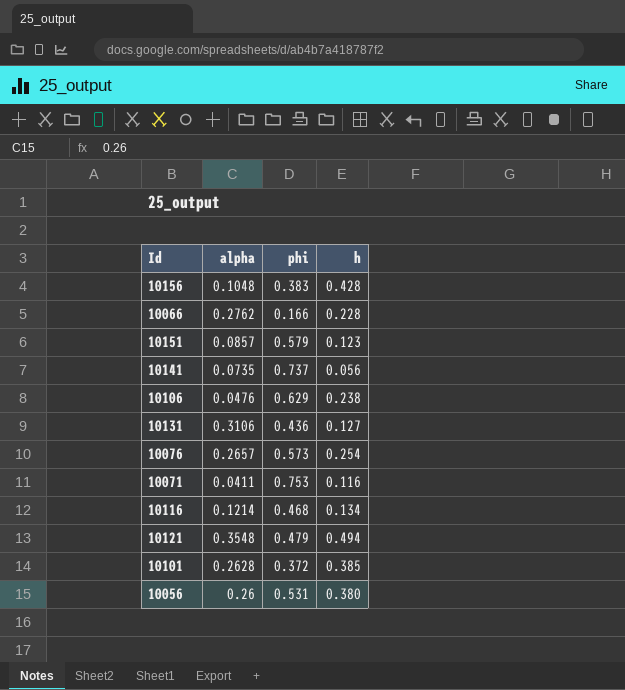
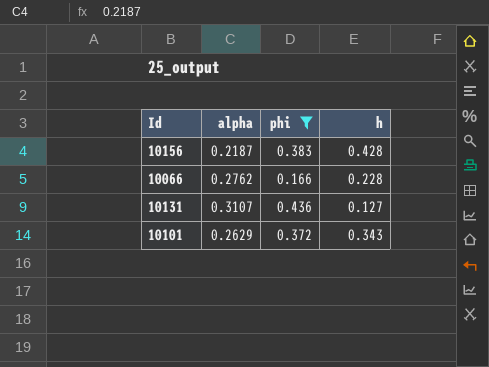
filter: none -> phi <= 0.436
10156 | alpha: 0.1048 -> 0.2187
10131 | alpha: 0.3106 -> 0.3107
10101 | alpha: 0.2628 -> 0.2629
10101 | h: 0.385 -> 0.343

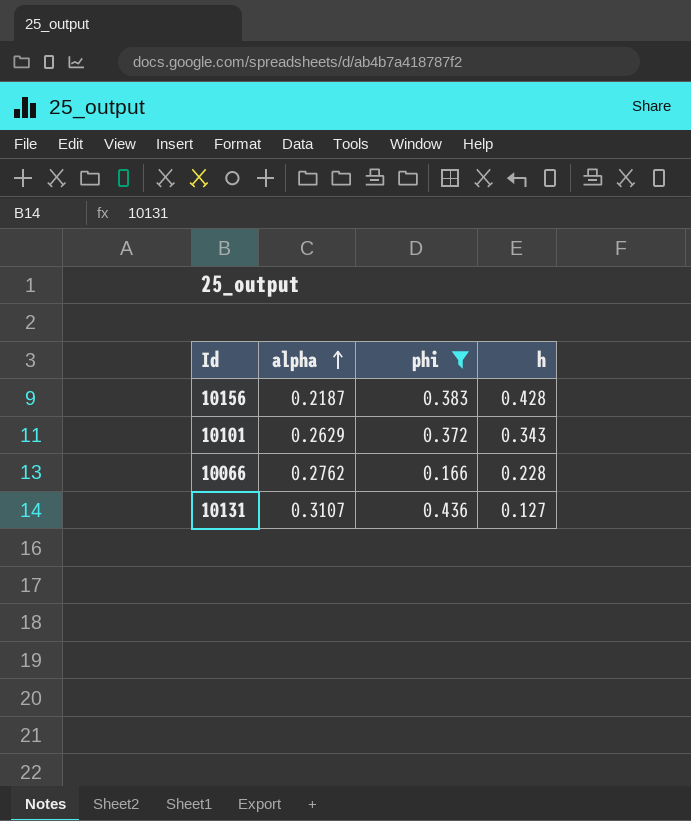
row order: none -> alpha ascending

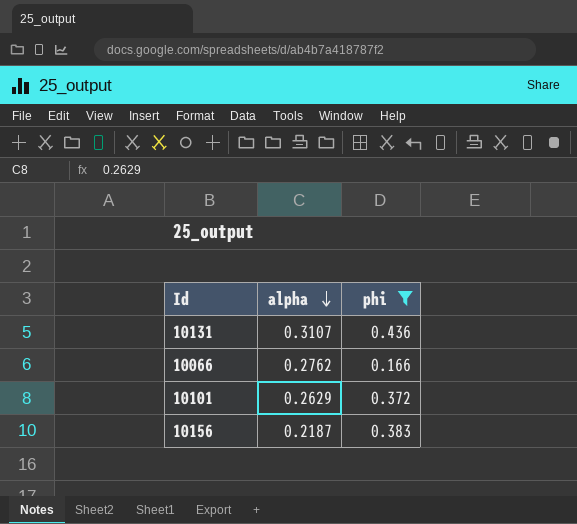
row order: alpha ascending -> alpha descending
column h | position: 4 -> none

